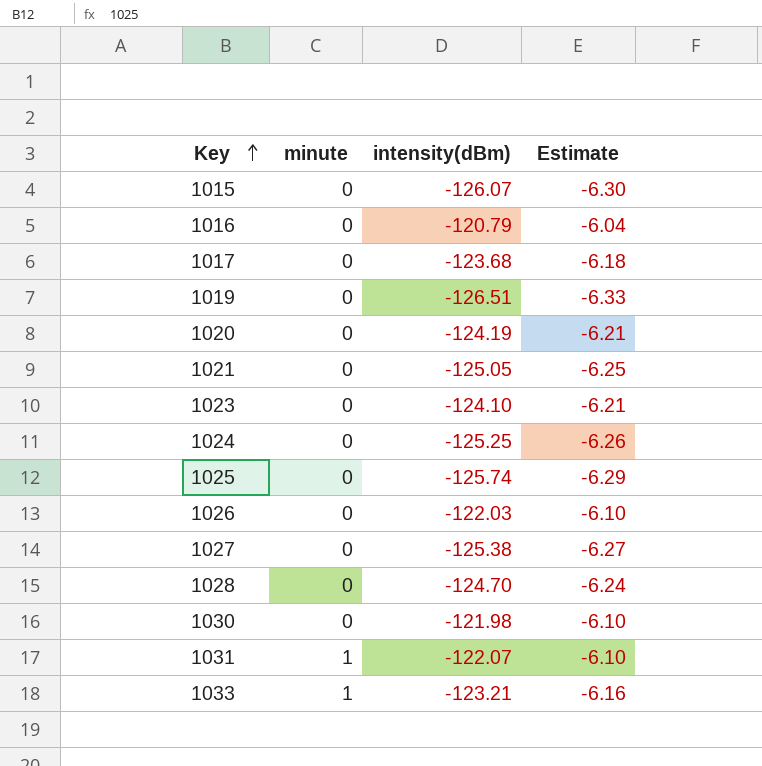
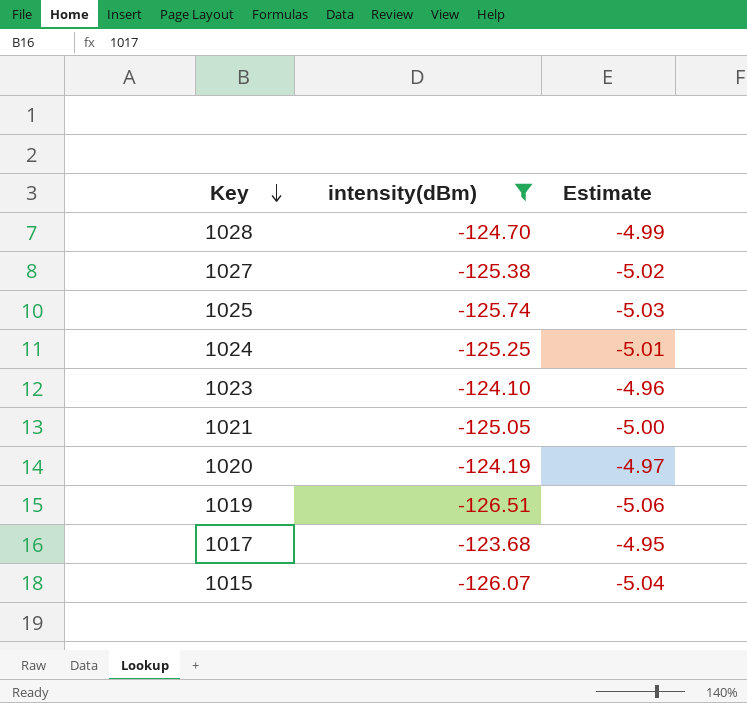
filter: none -> intensity(dBm) <= -123.68
row order: Key ascending -> Key descending
column minute | position: 2 -> none
column Estimate | formula: [intensity(dBm)] * 0.05 -> [intensity(dBm)] * 0.04

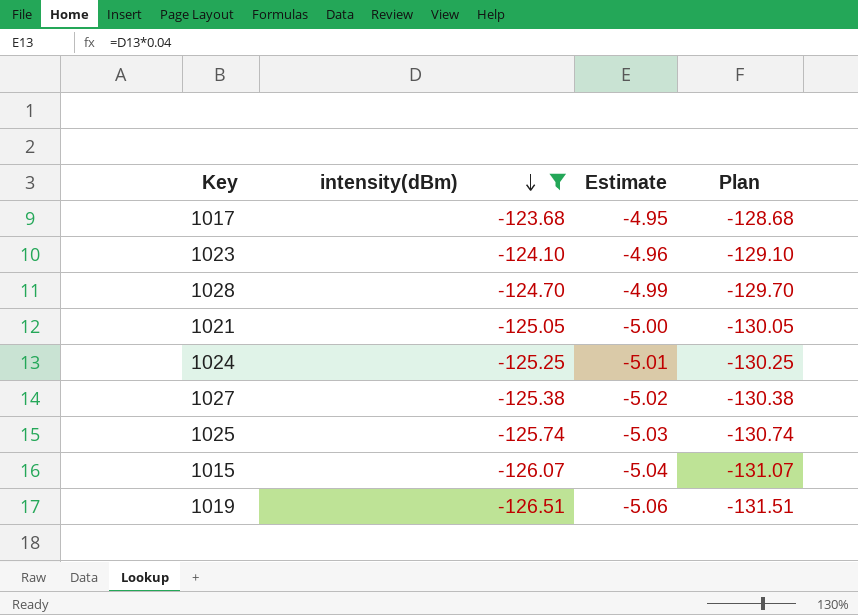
row order: Key descending -> intensity(dBm) descending
column Plan | formula: none -> [intensity(dBm)] - 5
row 1020: -124.19 | -4.97 -> none

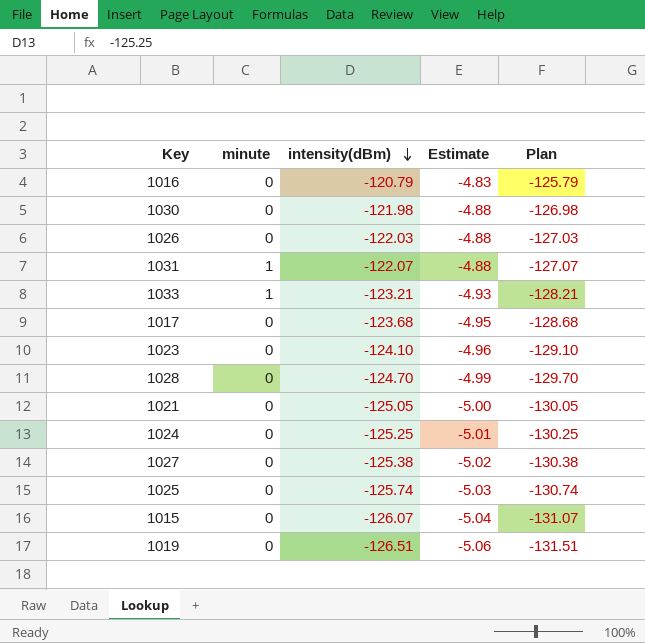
filter: intensity(dBm) <= -123.68 -> none
column minute | position: none -> 2

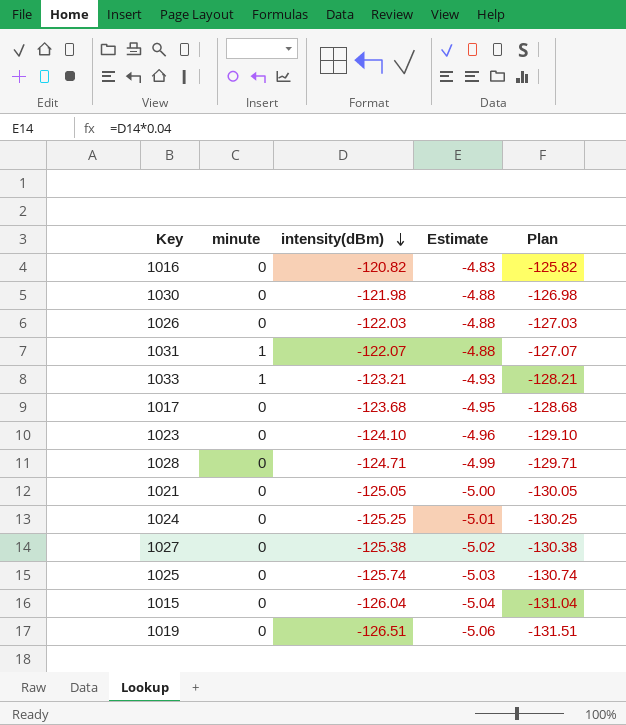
1016 | intensity(dBm): -120.79 -> -120.82
1016 | Plan: -125.79 -> -125.82
1028 | intensity(dBm): -124.70 -> -124.71
1028 | Plan: -129.70 -> -129.71
1015 | intensity(dBm): -126.07 -> -126.04
1015 | Plan: -131.07 -> -131.04

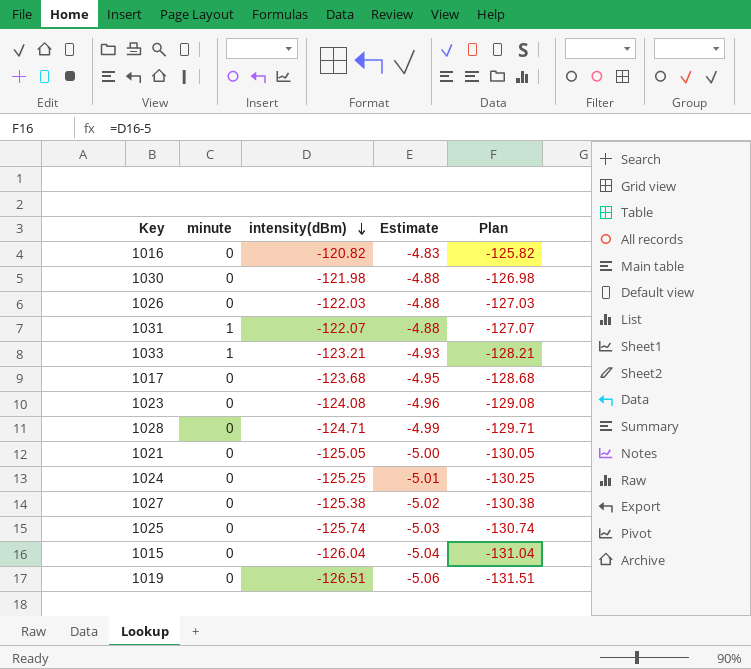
1023 | intensity(dBm): -124.10 -> -124.08
1023 | Plan: -129.10 -> -129.08

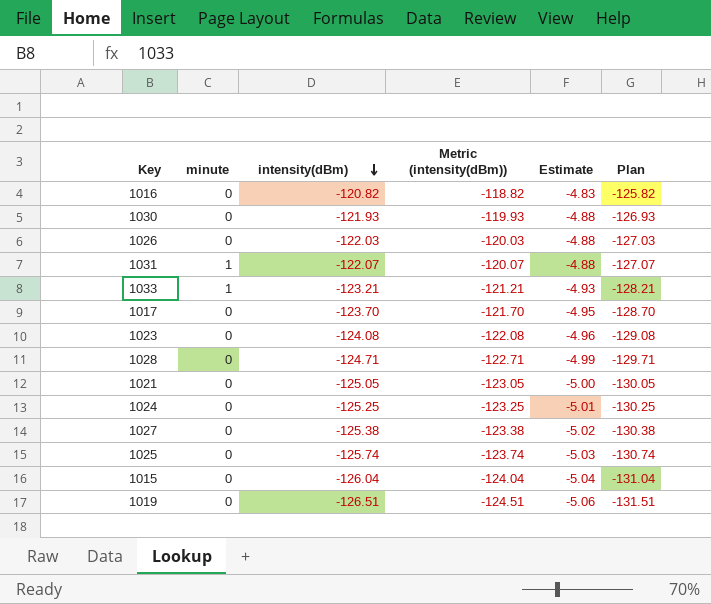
column Metric (intensity(dBm)) | formula: none -> [intensity(dBm)] + 2
1030 | intensity(dBm): -121.98 -> -121.93
1030 | Plan: -126.98 -> -126.93
1017 | intensity(dBm): -123.68 -> -123.70
1017 | Plan: -128.68 -> -128.70

